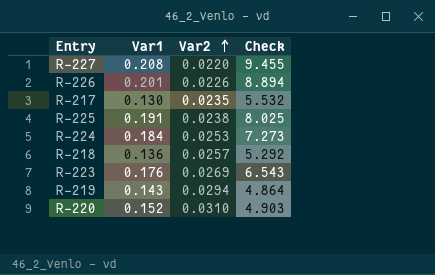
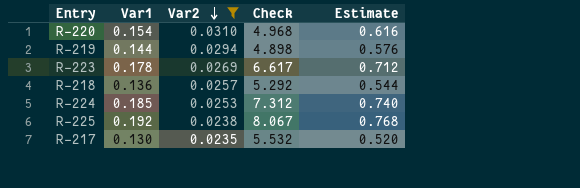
filter: none -> Var2 >= 0.0235
row order: Var2 ascending -> Var2 descending
column Estimate | formula: none -> [Var1] * 4
R-220 | Var1: 0.152 -> 0.154
R-220 | Check: 4.903 -> 4.968
R-219 | Var1: 0.143 -> 0.144
R-219 | Check: 4.864 -> 4.898
R-223 | Var1: 0.176 -> 0.178
R-223 | Check: 6.543 -> 6.617
R-224 | Var1: 0.184 -> 0.185
R-224 | Check: 7.273 -> 7.312
R-225 | Var1: 0.191 -> 0.192
R-225 | Check: 8.025 -> 8.067

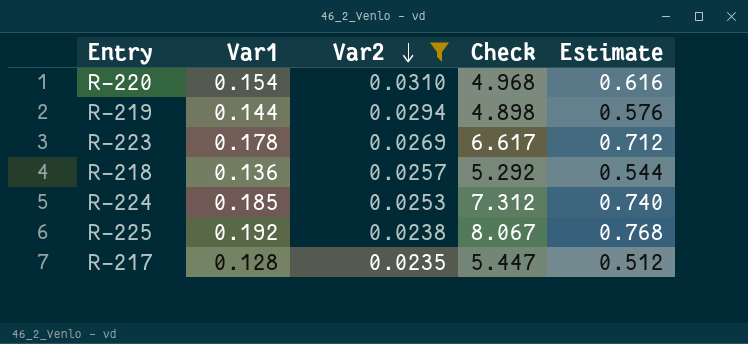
R-217 | Var1: 0.130 -> 0.128
R-217 | Check: 5.532 -> 5.447
R-217 | Estimate: 0.520 -> 0.512

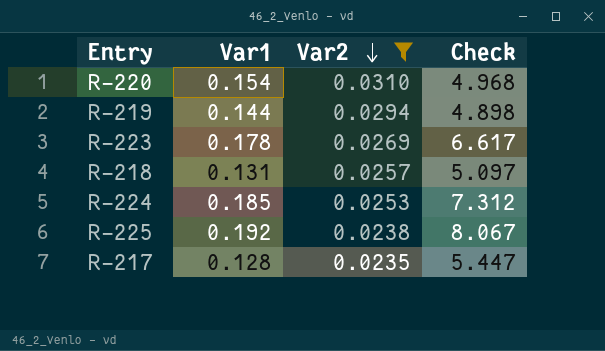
column Estimate | formula: [Var1] * 4 -> none
R-218 | Var1: 0.136 -> 0.131
R-218 | Check: 5.292 -> 5.097

